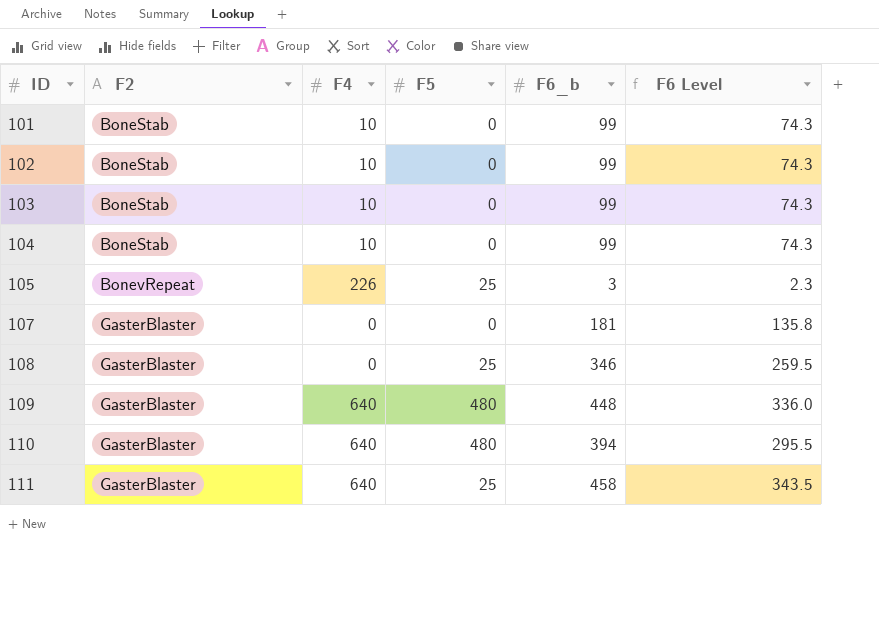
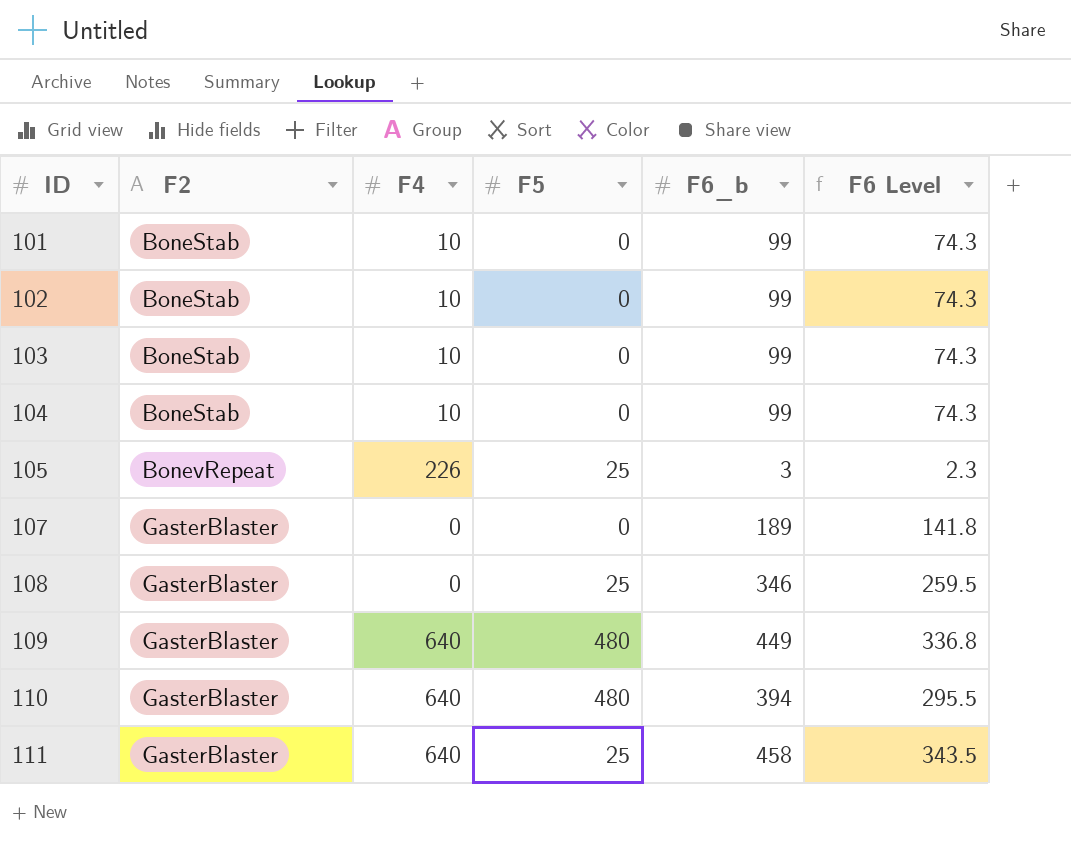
107 | F6_b: 181 -> 189
107 | F6 Level: 135.8 -> 141.8
109 | F6_b: 448 -> 449
109 | F6 Level: 336.0 -> 336.8

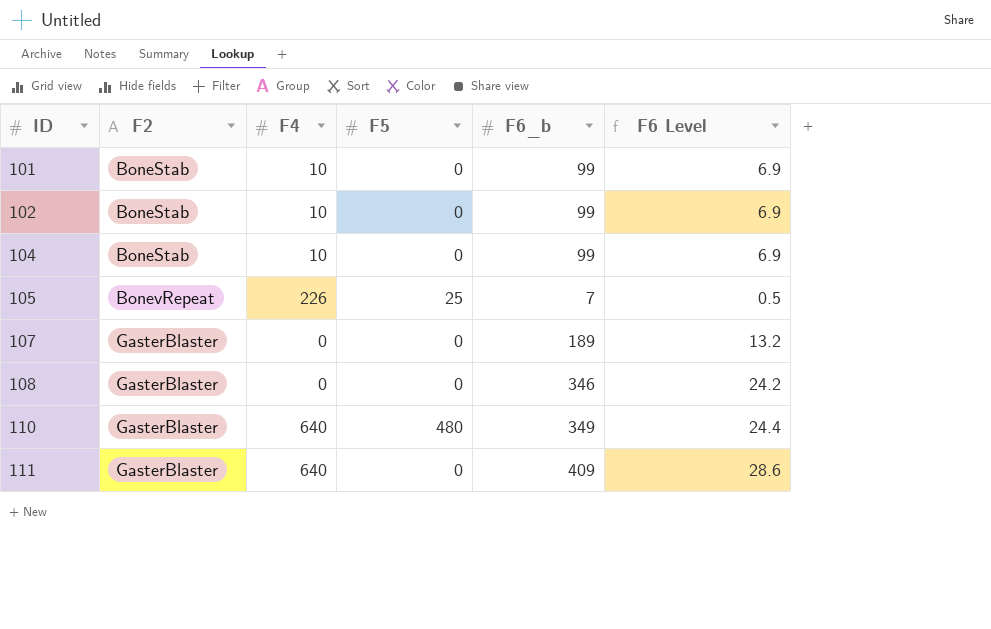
column F6 Level | formula: [F6_b] * 0.75 -> [F6_b] * 0.07
row 103: BoneStab | 10 | 0 | 99 | 74.3 -> none
row 109: GasterBlaster | 640 | 480 | 449 | 336.8 -> none
105 | F6_b: 3 -> 7
108 | F5: 25 -> 0
110 | F6_b: 394 -> 349
111 | F5: 25 -> 0
111 | F6_b: 458 -> 409

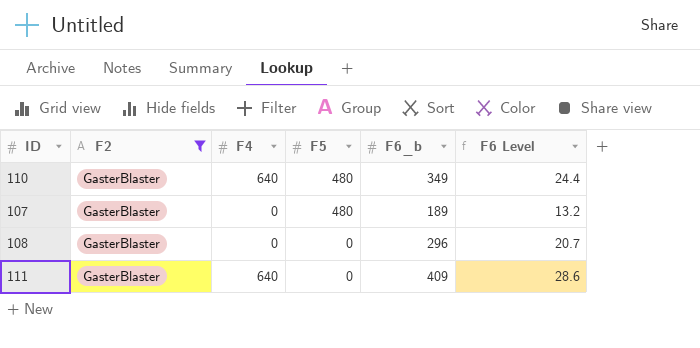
filter: none -> F2 = GasterBlaster
row order: ID ascending -> F5 descending
107 | F5: 0 -> 480
108 | F6_b: 346 -> 296
108 | F6 Level: 24.2 -> 20.7

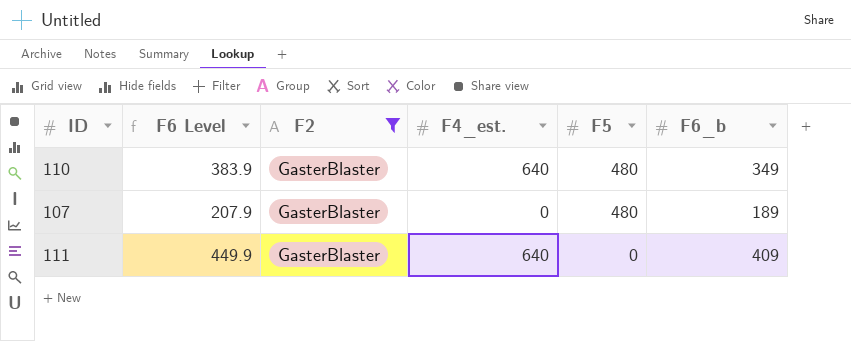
column F6 Level | formula: [F6_b] * 0.07 -> [F6_b] * 1.1
column F6 Level | position: 6 -> 2
column name: F4 -> F4_est.
row 108: GasterBlaster | 0 | 0 | 296 | 20.7 -> none

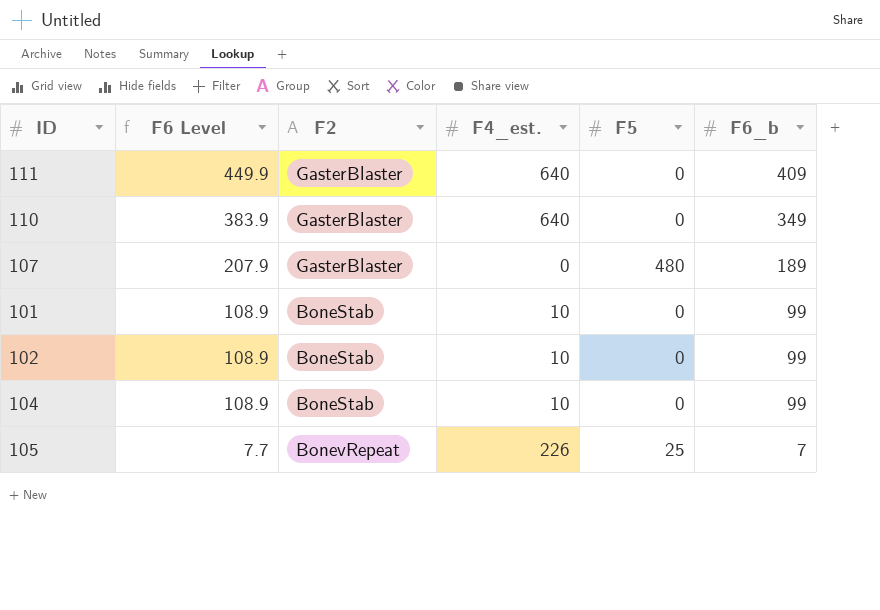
filter: F2 = GasterBlaster -> none
row order: F5 descending -> F6 Level descending
110 | F5: 480 -> 0

